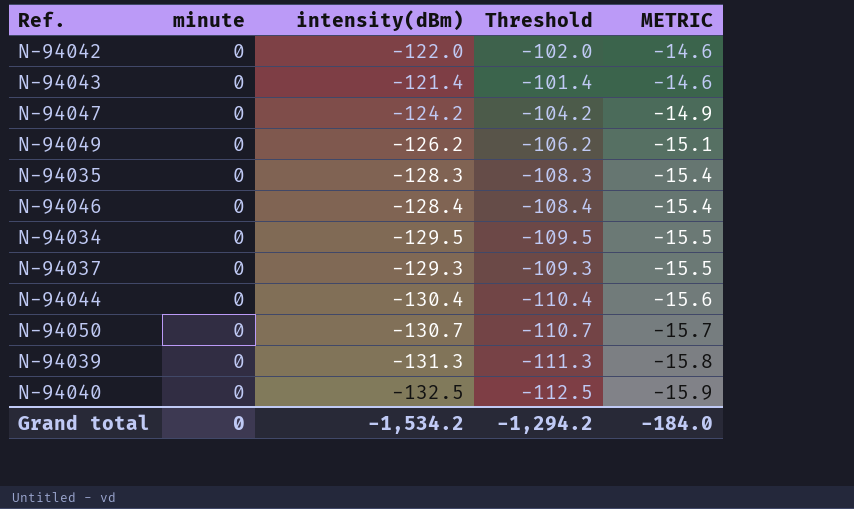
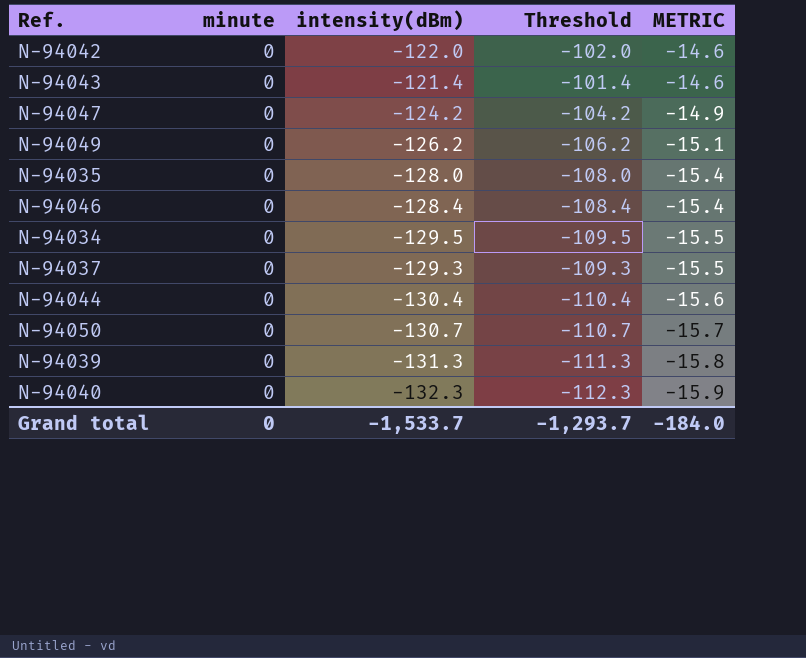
N-94035 | intensity(dBm): -128.3 -> -128.0
N-94035 | Threshold: -108.3 -> -108.0
N-94040 | intensity(dBm): -132.5 -> -132.3
N-94040 | Threshold: -112.5 -> -112.3
Grand total | intensity(dBm): -1,534.2 -> -1,533.7
Grand total | Threshold: -1,294.2 -> -1,293.7

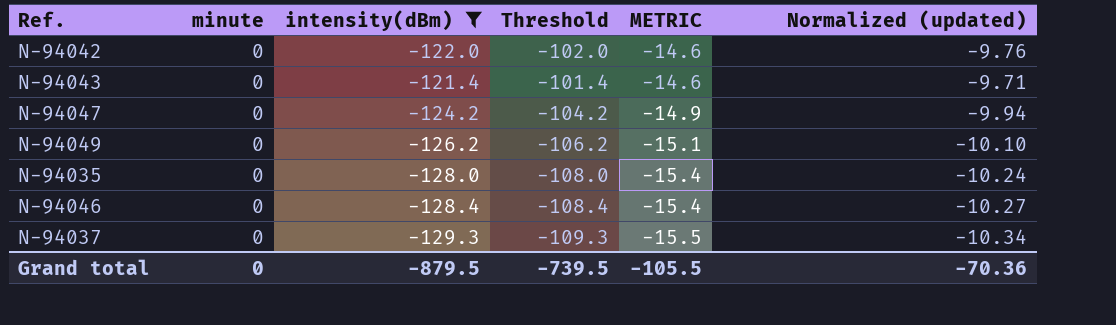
filter: none -> intensity(dBm) >= -129.3
column Normalized (updated) | formula: none -> [intensity(dBm)] * 0.08
Grand total | intensity(dBm): -1,533.7 -> -879.5
Grand total | Threshold: -1,293.7 -> -739.5
Grand total | METRIC: -184.0 -> -105.5

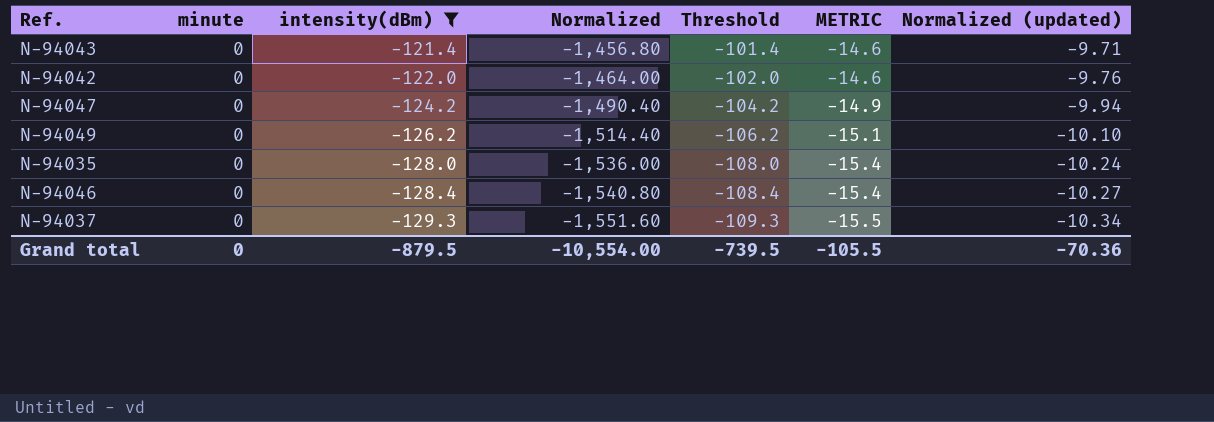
row order: METRIC descending -> intensity(dBm) descending
column Normalized | formula: none -> [intensity(dBm)] * 12

